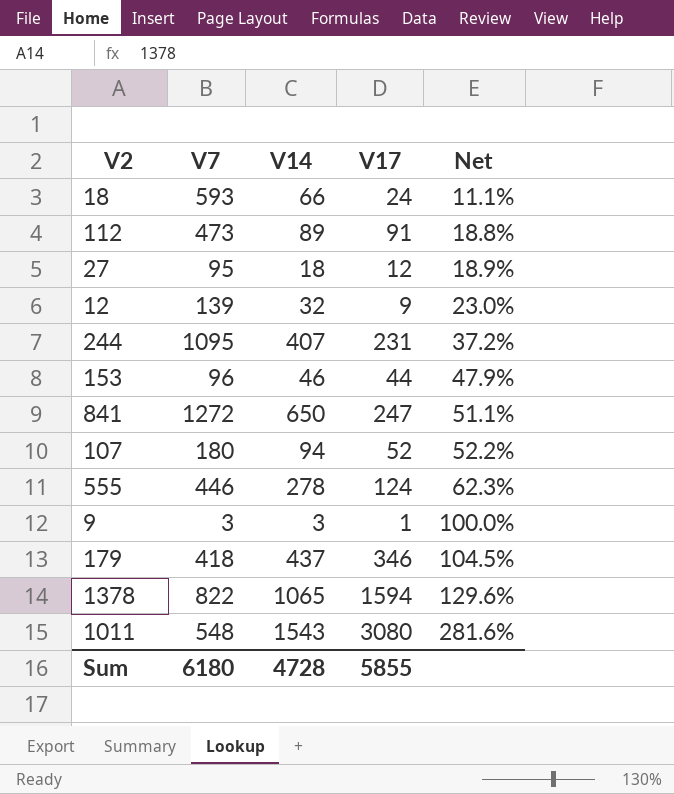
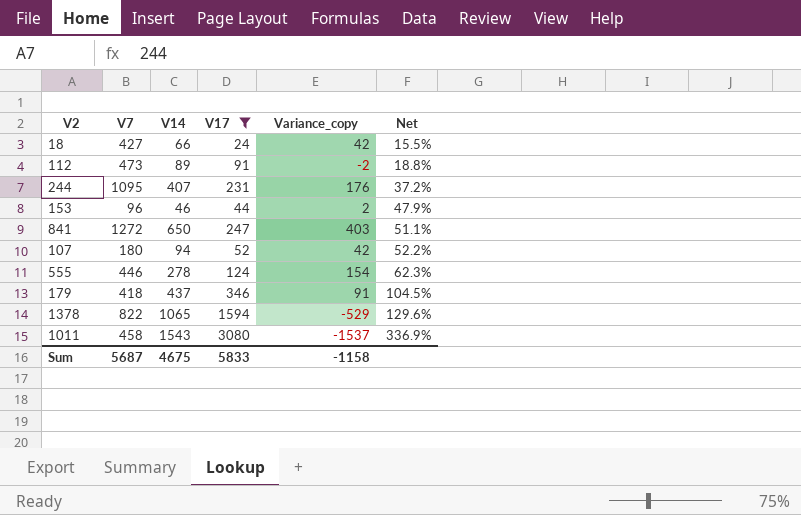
filter: none -> V17 >= 24
column Variance_copy | formula: none -> [V14] - [V17]
18 | V7: 593 -> 427
18 | Net: 11.1% -> 15.5%
1011 | V7: 548 -> 458
1011 | Net: 281.6% -> 336.9%
Sum | V7: 6180 -> 5687
Sum | V14: 4728 -> 4675
Sum | V17: 5855 -> 5833

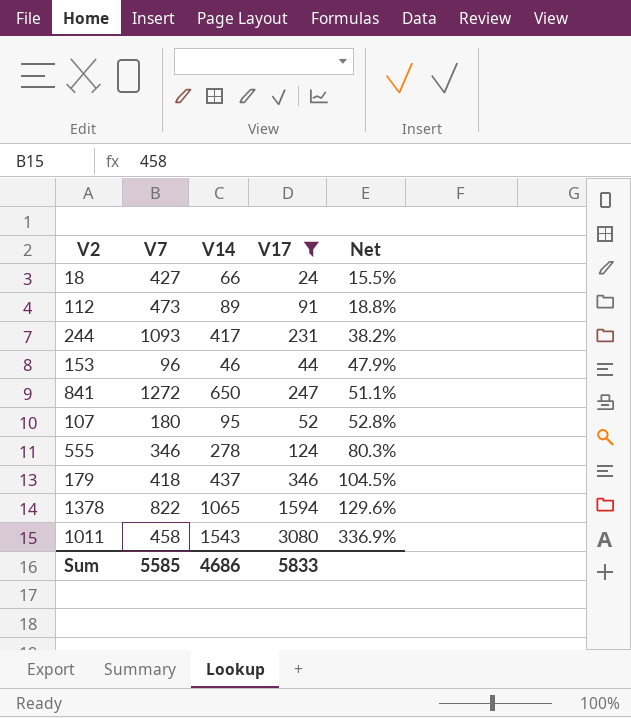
column Variance_copy | formula: [V14] - [V17] -> none
244 | V7: 1095 -> 1093
244 | V14: 407 -> 417
244 | Net: 37.2% -> 38.2%
107 | V14: 94 -> 95
107 | Net: 52.2% -> 52.8%
555 | V7: 446 -> 346
555 | Net: 62.3% -> 80.3%
Sum | V7: 5687 -> 5585
Sum | V14: 4675 -> 4686

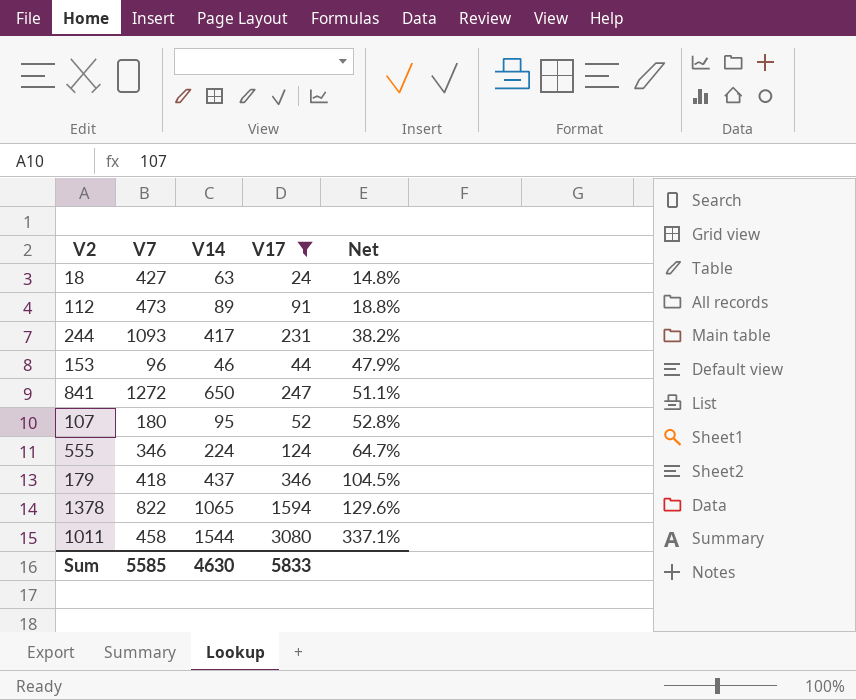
18 | V14: 66 -> 63
18 | Net: 15.5% -> 14.8%
555 | V14: 278 -> 224
555 | Net: 80.3% -> 64.7%
1011 | V14: 1543 -> 1544
1011 | Net: 336.9% -> 337.1%
Sum | V14: 4686 -> 4630

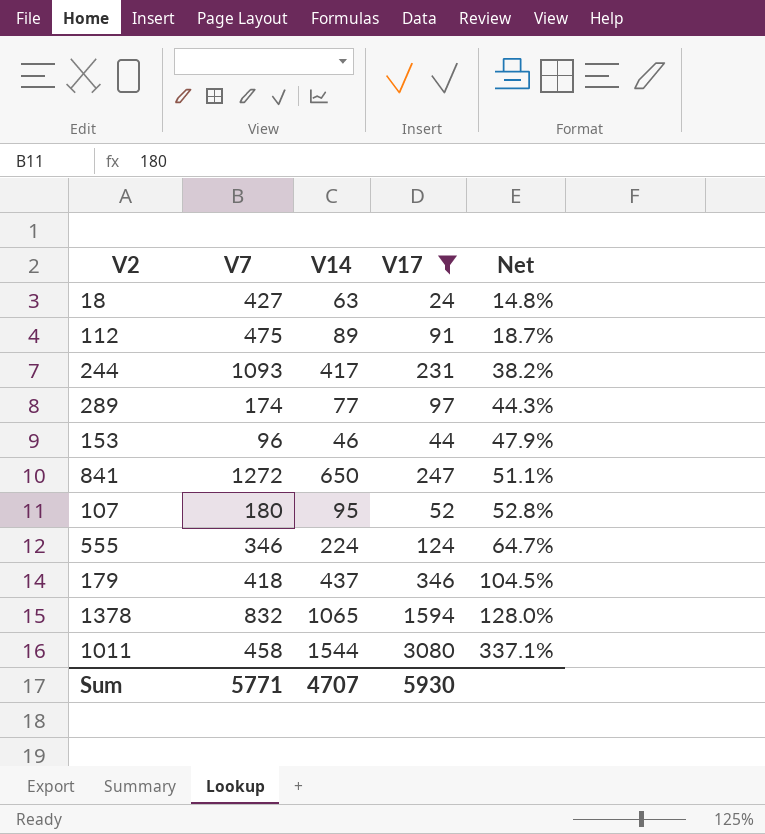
112 | V7: 473 -> 475
112 | Net: 18.8% -> 18.7%
row 289: none -> 174 | 77 | 97 | 44.3%
1378 | V7: 822 -> 832
1378 | Net: 129.6% -> 128.0%
Sum | V7: 5585 -> 5771
Sum | V14: 4630 -> 4707
Sum | V17: 5833 -> 5930

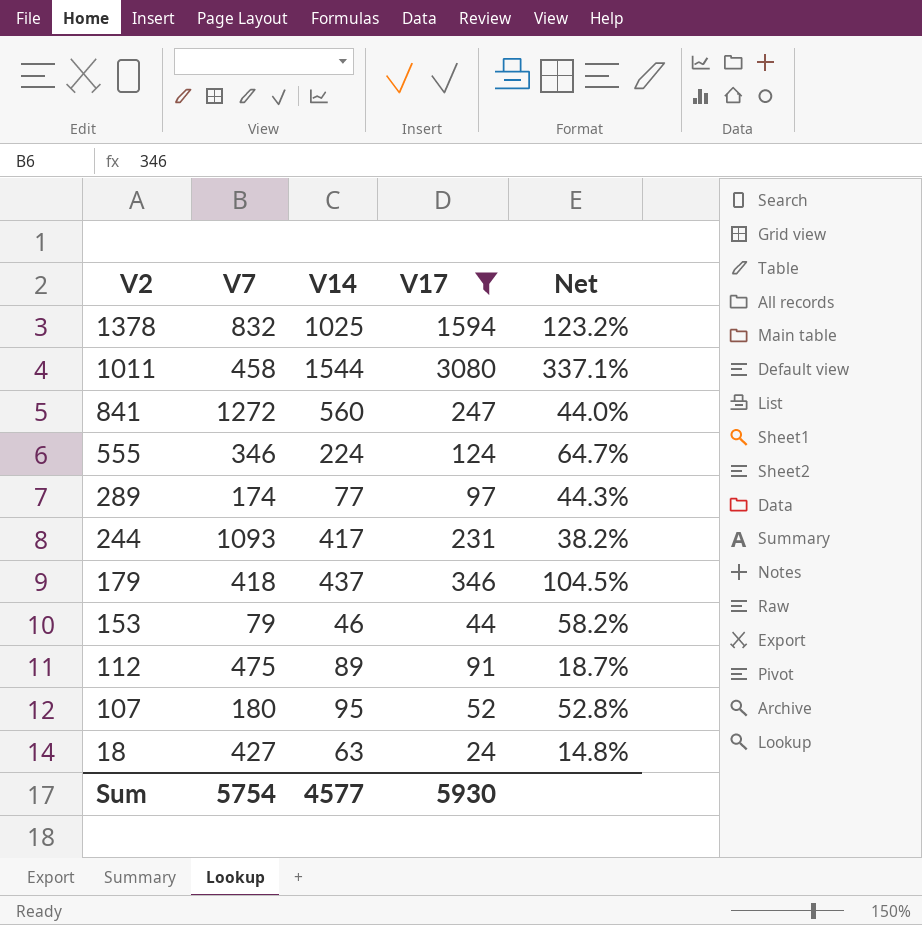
row order: Net ascending -> V2 descending
1378 | V14: 1065 -> 1025
1378 | Net: 128.0% -> 123.2%
841 | V14: 650 -> 560
841 | Net: 51.1% -> 44.0%
153 | V7: 96 -> 79
153 | Net: 47.9% -> 58.2%
Sum | V7: 5771 -> 5754
Sum | V14: 4707 -> 4577

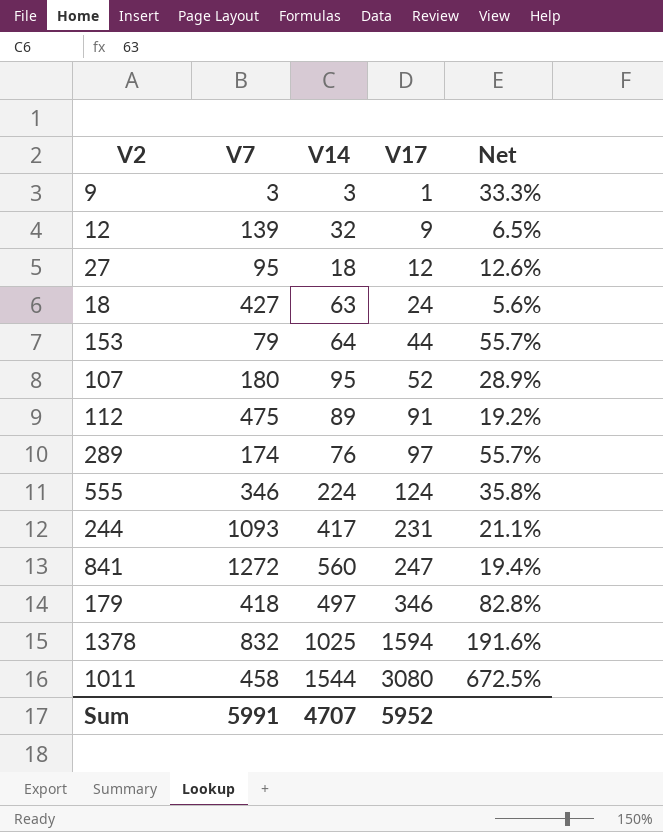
filter: V17 >= 24 -> none
row order: V2 descending -> V17 ascending
column Net | formula: [V14] / [V7] -> [V17] / [V7]
153 | V14: 46 -> 64
289 | V14: 77 -> 76
179 | V14: 437 -> 497
Sum | V7: 5754 -> 5991
Sum | V14: 4577 -> 4707
Sum | V17: 5930 -> 5952

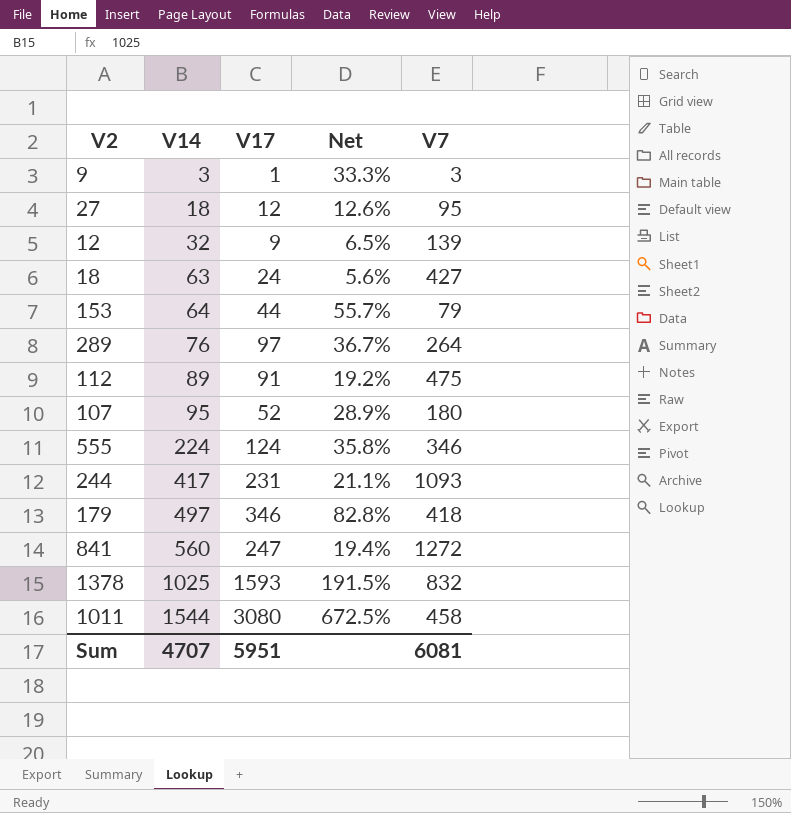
row order: V17 ascending -> V14 ascending
column V7 | position: 2 -> 5
289 | Net: 55.7% -> 36.7%
289 | V7: 174 -> 264
1378 | V17: 1594 -> 1593
1378 | Net: 191.6% -> 191.5%
Sum | V17: 5952 -> 5951
Sum | V7: 5991 -> 6081

